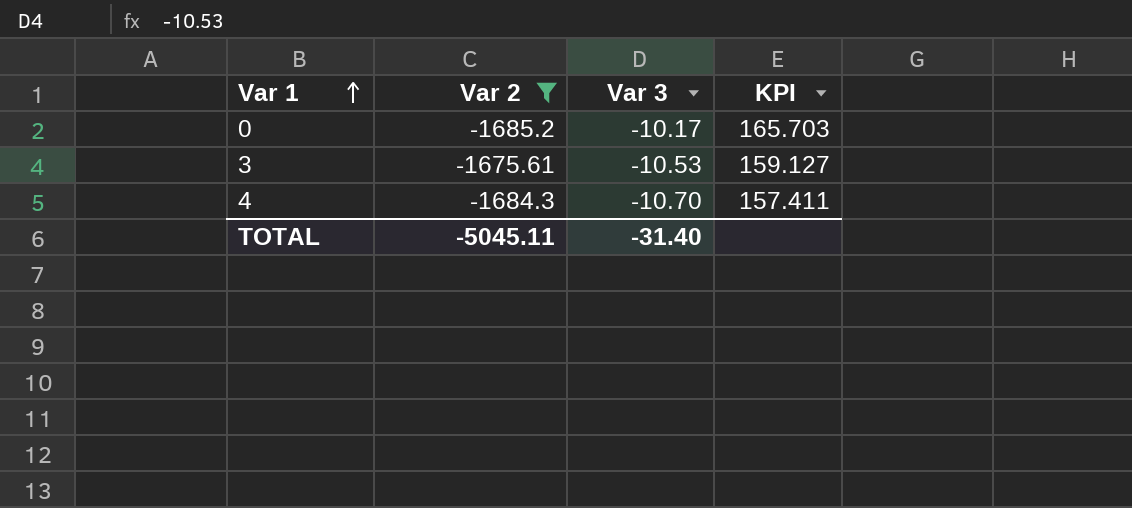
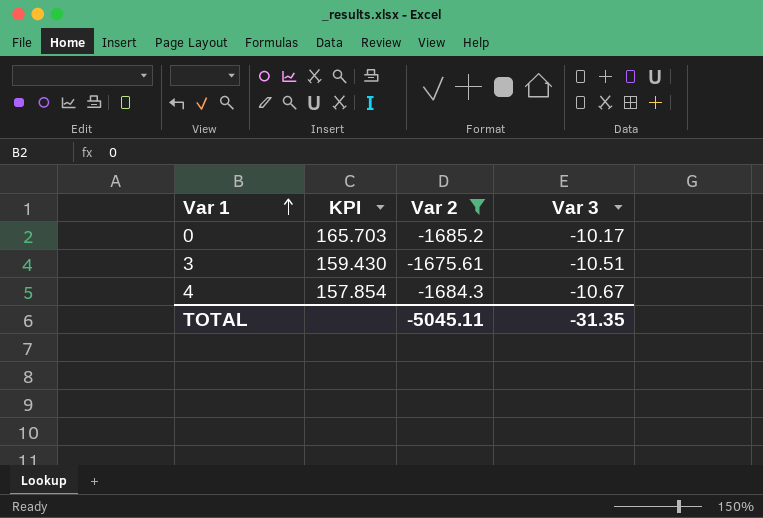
column KPI | position: 4 -> 2
3 | KPI: 159.127 -> 159.430
3 | Var 3: -10.53 -> -10.51
4 | KPI: 157.411 -> 157.854
4 | Var 3: -10.70 -> -10.67
TOTAL | Var 3: -31.40 -> -31.35

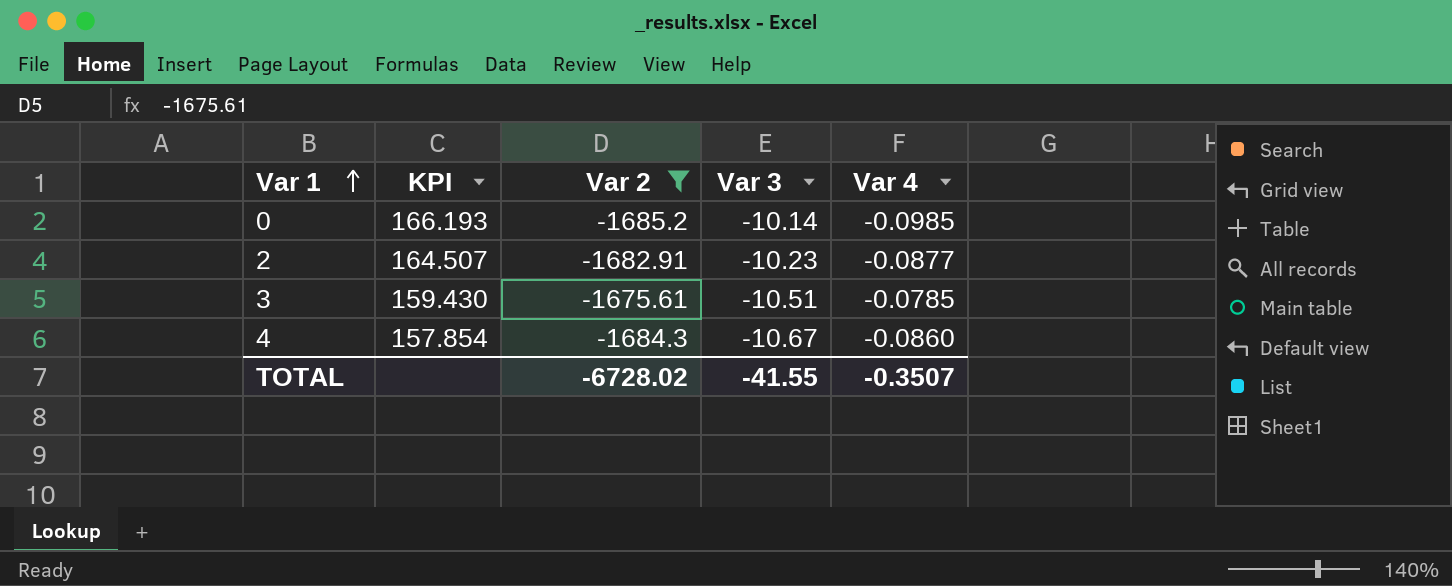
column Var 4 | position: none -> 5
0 | KPI: 165.703 -> 166.193
0 | Var 3: -10.17 -> -10.14
row 2: none -> 164.507 | -1682.91 | -10.23 | -0.0877
TOTAL | Var 2: -5045.11 -> -6728.02
TOTAL | Var 3: -31.35 -> -41.55

